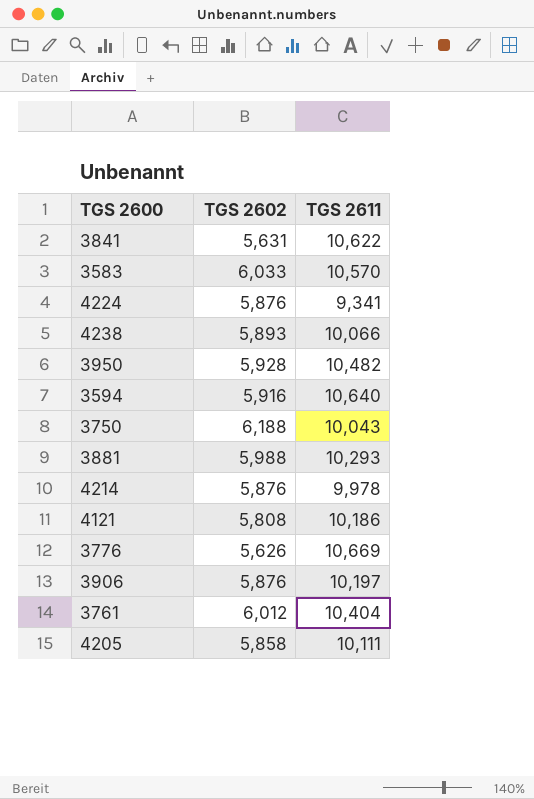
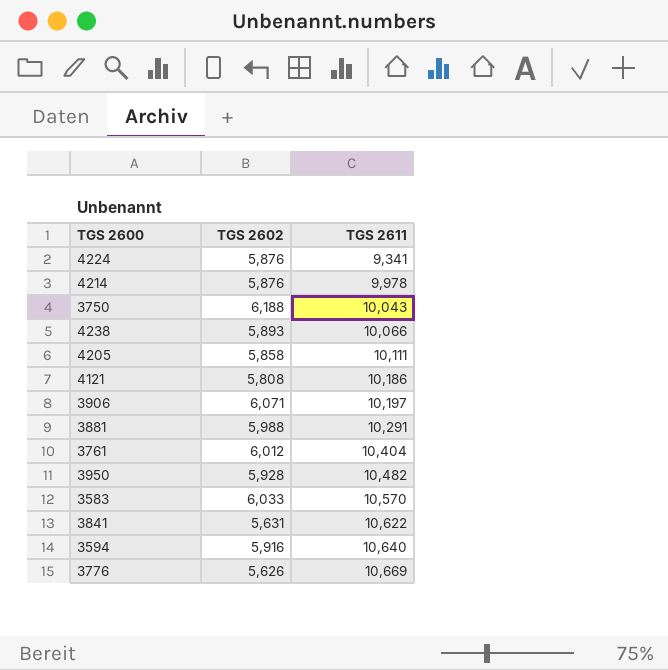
row order: none -> TGS 2611 ascending
3906 | TGS 2602: 5,876 -> 6,071
3881 | TGS 2611: 10,293 -> 10,291

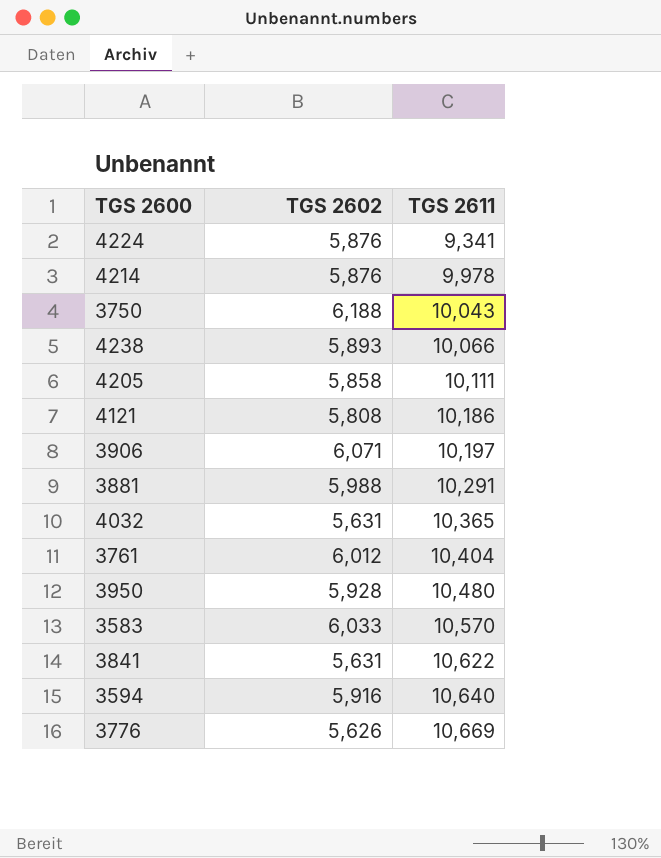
row 4032: none -> 5,631 | 10,365
3950 | TGS 2611: 10,482 -> 10,480

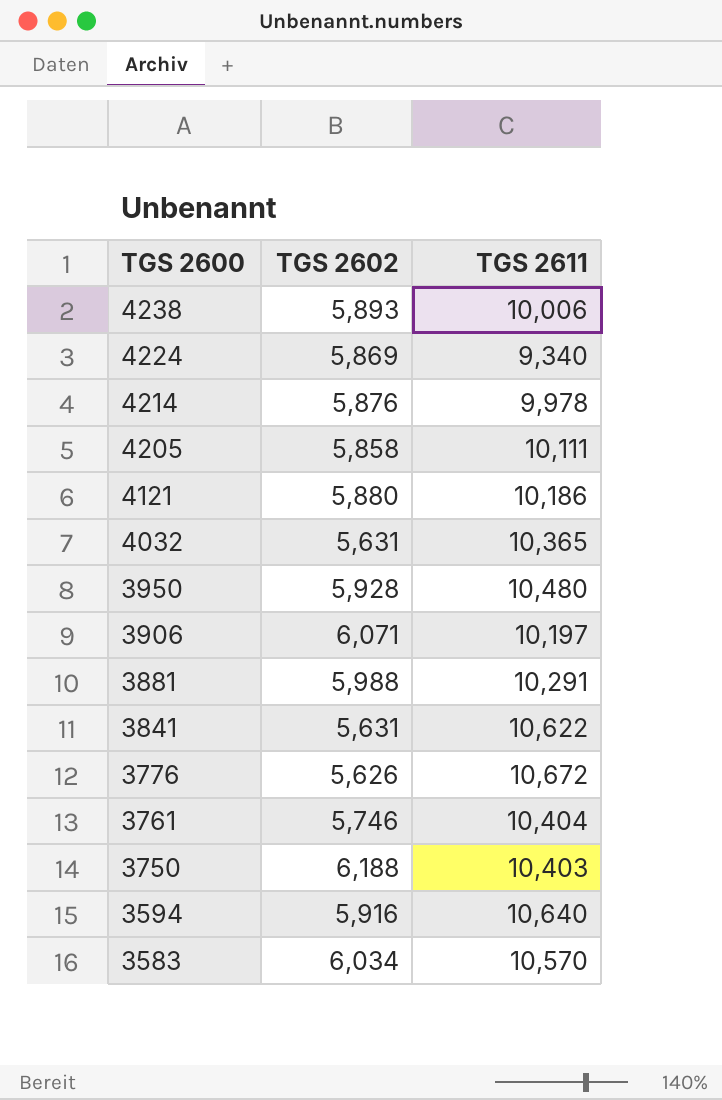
row order: TGS 2611 ascending -> TGS 2600 descending
4238 | TGS 2611: 10,066 -> 10,006
4224 | TGS 2602: 5,876 -> 5,869
4224 | TGS 2611: 9,341 -> 9,340
4121 | TGS 2602: 5,808 -> 5,880
3776 | TGS 2611: 10,669 -> 10,672
3761 | TGS 2602: 6,012 -> 5,746
3750 | TGS 2611: 10,043 -> 10,403
3583 | TGS 2602: 6,033 -> 6,034

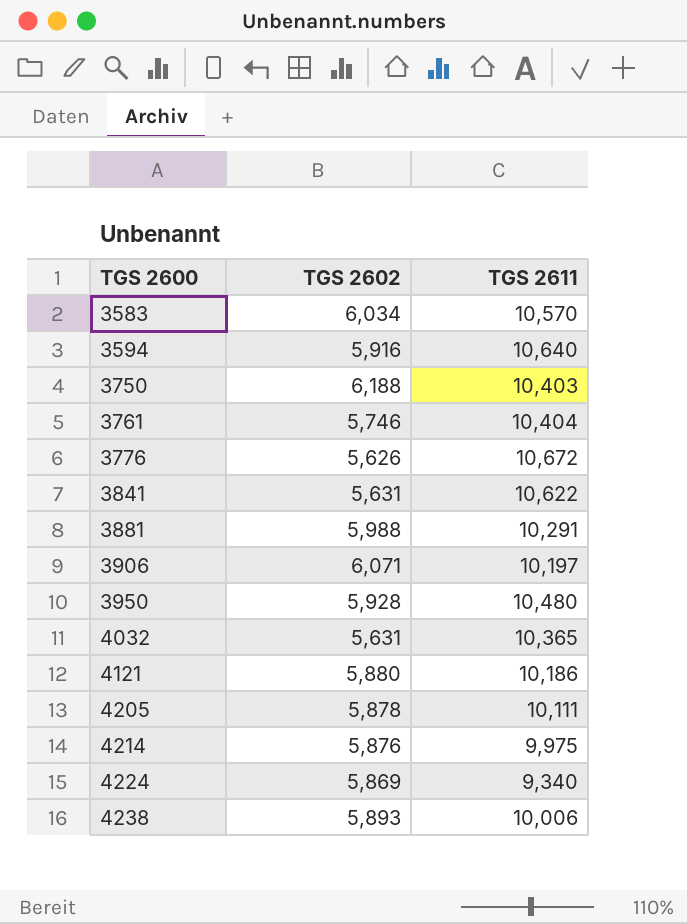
row order: TGS 2600 descending -> TGS 2600 ascending
4205 | TGS 2602: 5,858 -> 5,878
4214 | TGS 2611: 9,978 -> 9,975

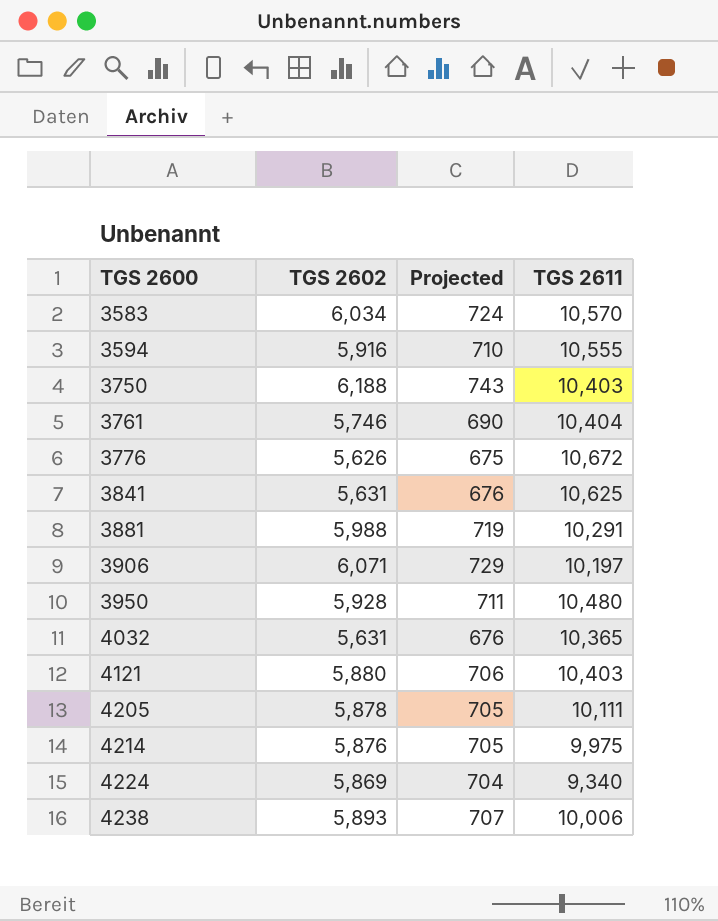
column Projected | formula: none -> [TGS 2602] * 0.12
3594 | TGS 2611: 10,640 -> 10,555
3841 | TGS 2611: 10,622 -> 10,625
4121 | TGS 2611: 10,186 -> 10,403

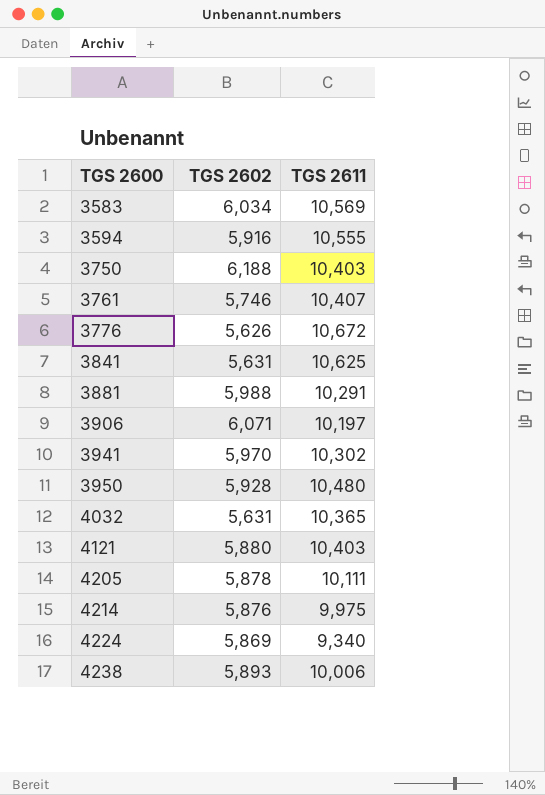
column Projected | formula: [TGS 2602] * 0.12 -> none
3583 | TGS 2611: 10,570 -> 10,569
3761 | TGS 2611: 10,404 -> 10,407
row 3941: none -> 5,970 | 10,302

